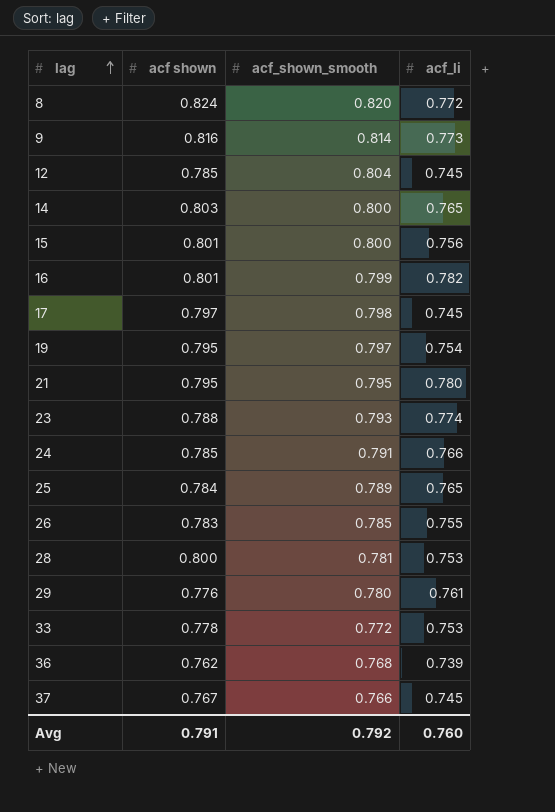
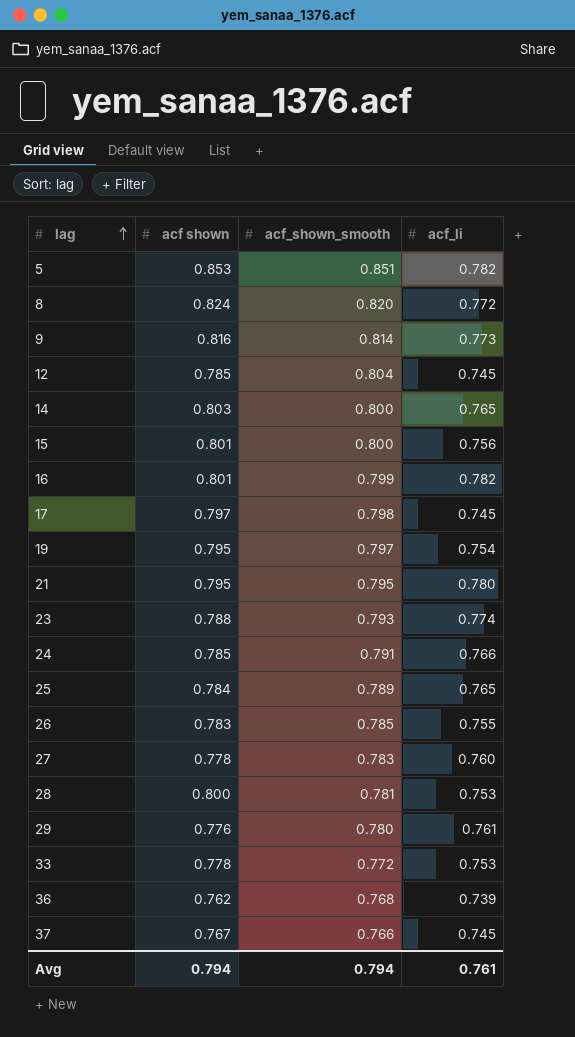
row 5: none -> 0.853 | 0.851 | 0.782
row 27: none -> 0.778 | 0.783 | 0.760
Avg | acf shown: 0.791 -> 0.794
Avg | acf_shown_smooth: 0.792 -> 0.794
Avg | acf_li: 0.760 -> 0.761

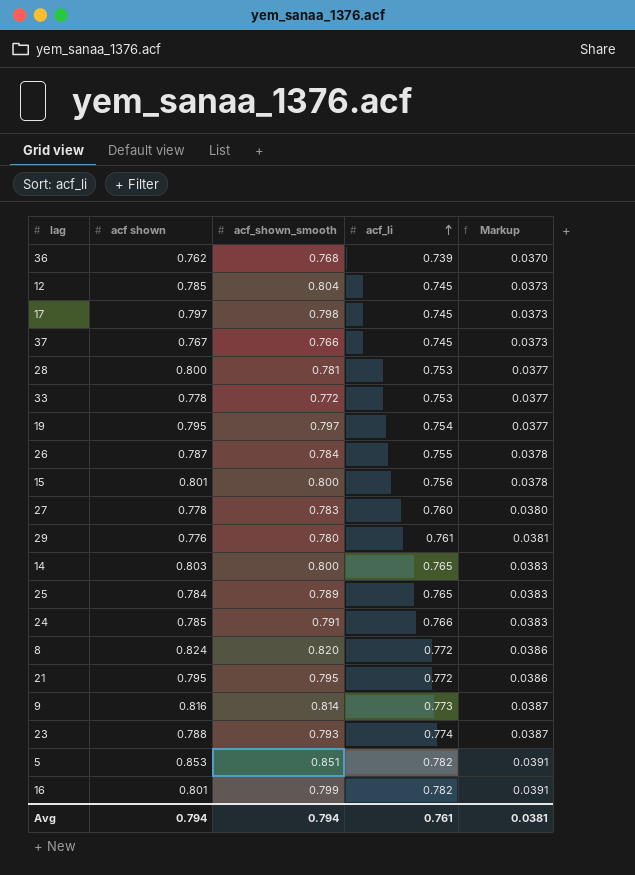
row order: lag ascending -> acf_li ascending
column Markup | formula: none -> [acf_li] * 0.05
26 | acf shown: 0.783 -> 0.787
26 | acf_shown_smooth: 0.785 -> 0.784
21 | acf_li: 0.780 -> 0.772

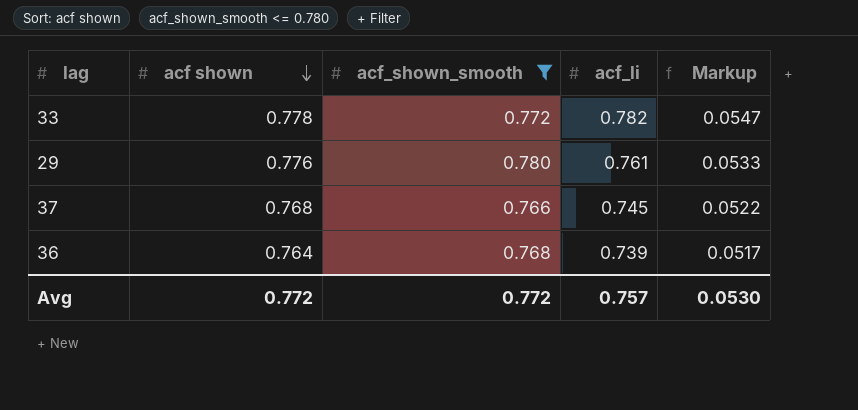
filter: none -> acf_shown_smooth <= 0.780
row order: acf_li ascending -> acf shown descending
column Markup | formula: [acf_li] * 0.05 -> [acf_li] * 0.07
33 | acf_li: 0.753 -> 0.782
37 | acf shown: 0.767 -> 0.768
36 | acf shown: 0.762 -> 0.764
Avg | acf shown: 0.794 -> 0.772
Avg | acf_shown_smooth: 0.794 -> 0.772
Avg | acf_li: 0.761 -> 0.757
Avg | Markup: 0.0381 -> 0.0530

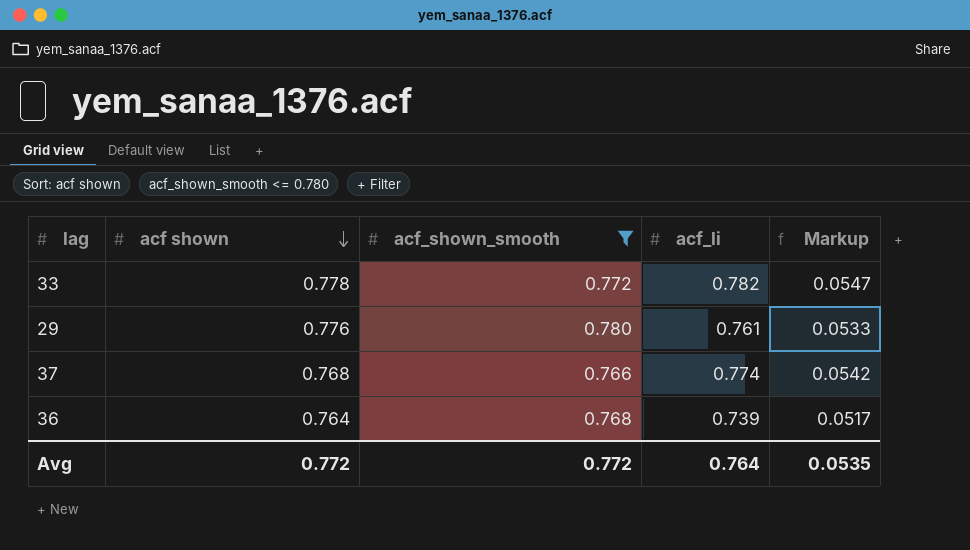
37 | acf_li: 0.745 -> 0.774
37 | Markup: 0.0522 -> 0.0542
Avg | acf_li: 0.757 -> 0.764
Avg | Markup: 0.0530 -> 0.0535

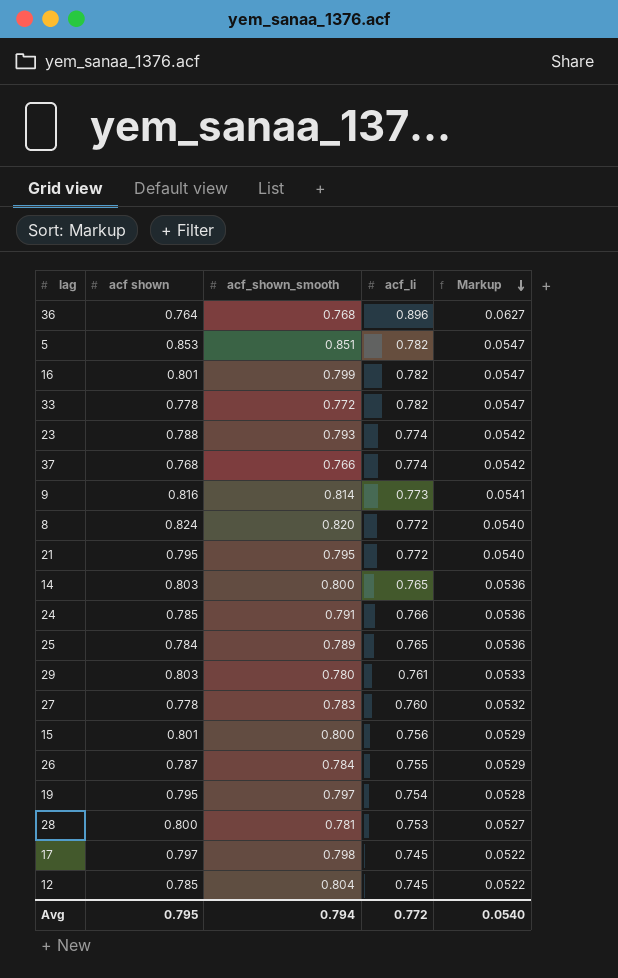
filter: acf_shown_smooth <= 0.780 -> none
row order: acf shown descending -> Markup descending
36 | acf_li: 0.739 -> 0.896
36 | Markup: 0.0517 -> 0.0627
29 | acf shown: 0.776 -> 0.803
Avg | acf shown: 0.772 -> 0.795
Avg | acf_shown_smooth: 0.772 -> 0.794
Avg | acf_li: 0.764 -> 0.772
Avg | Markup: 0.0535 -> 0.0540

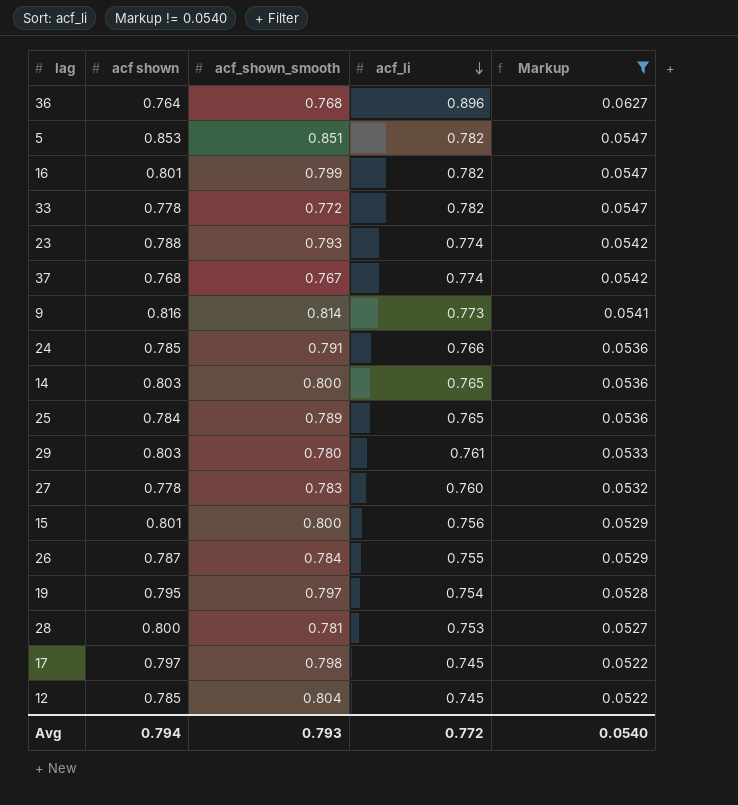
filter: none -> Markup != 0.0540
row order: Markup descending -> acf_li descending
37 | acf_shown_smooth: 0.766 -> 0.767
Avg | acf shown: 0.795 -> 0.794
Avg | acf_shown_smooth: 0.794 -> 0.793

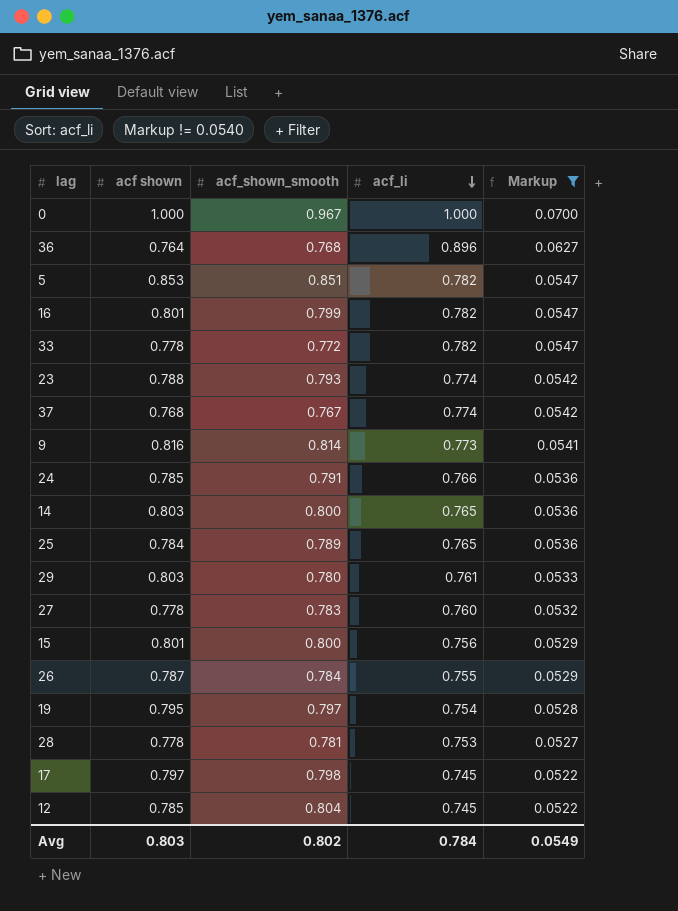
row 0: none -> 1.000 | 0.967 | 1.000 | 0.0700
28 | acf shown: 0.800 -> 0.778
Avg | acf shown: 0.794 -> 0.803
Avg | acf_shown_smooth: 0.793 -> 0.802
Avg | acf_li: 0.772 -> 0.784
Avg | Markup: 0.0540 -> 0.0549

